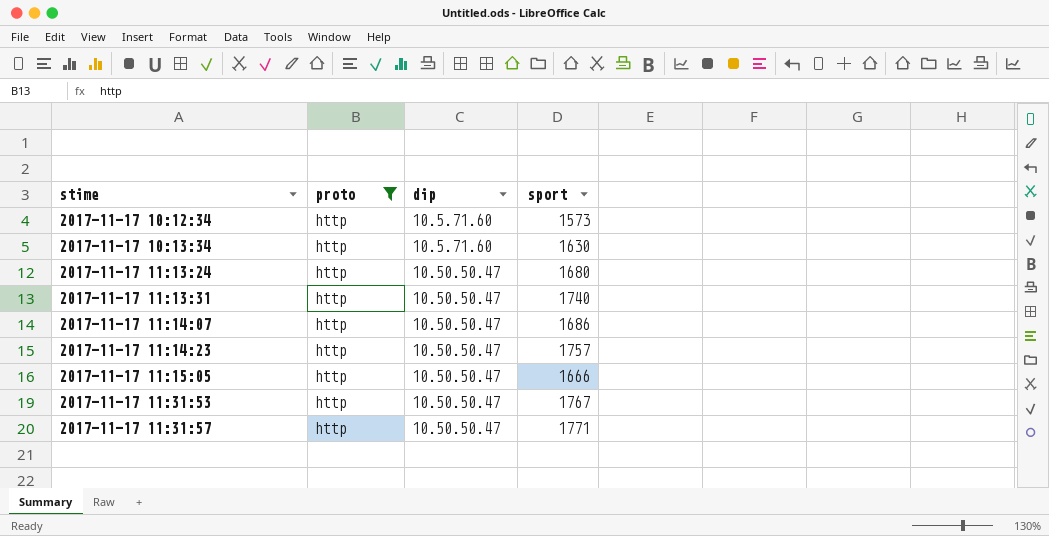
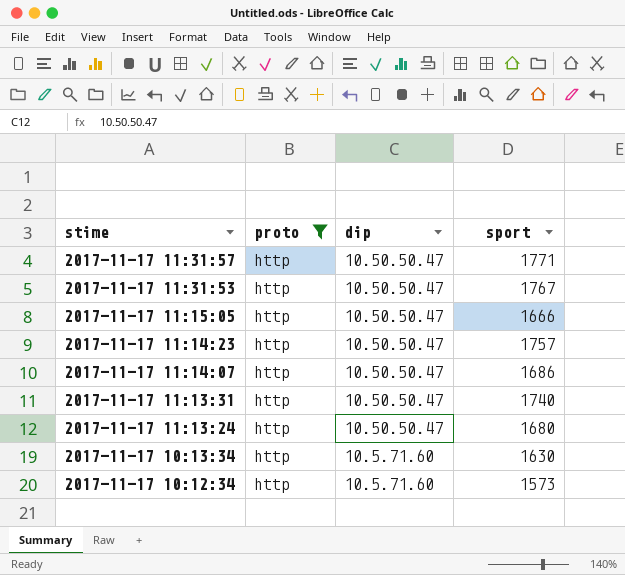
row order: stime ascending -> stime descending

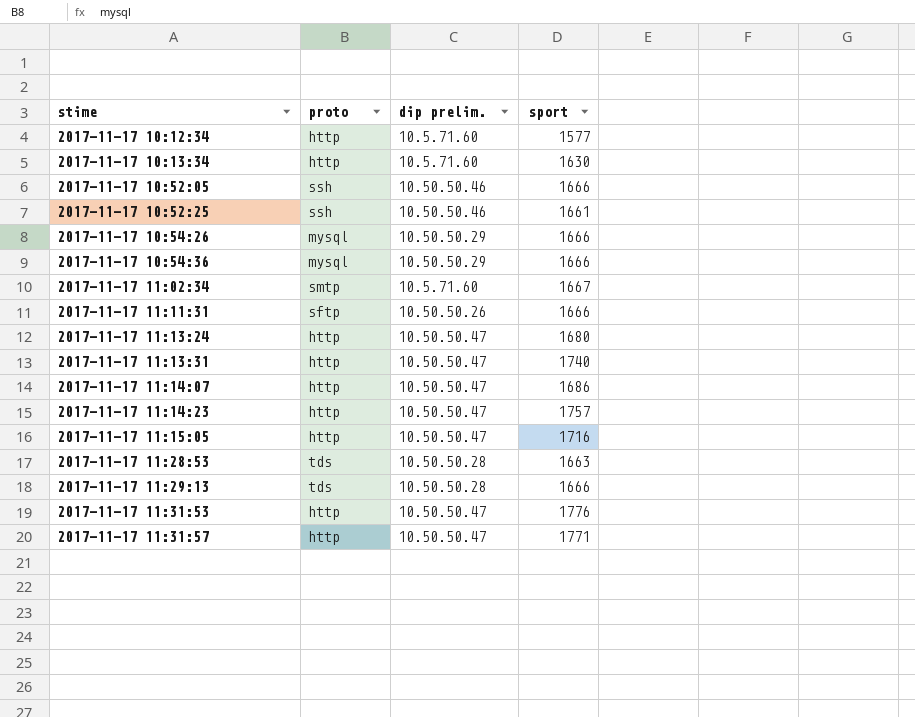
filter: proto = http -> none
row order: stime descending -> stime ascending
column name: dip -> dip prelim.
2017-11-17 10:12:34 | sport: 1573 -> 1577
2017-11-17 11:15:05 | sport: 1666 -> 1716
2017-11-17 11:31:53 | sport: 1767 -> 1776

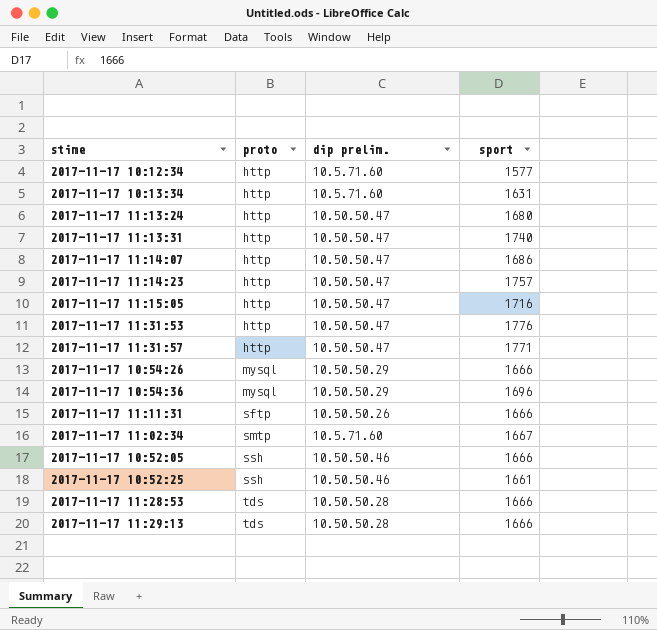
row order: stime ascending -> proto ascending
2017-11-17 10:13:34 | sport: 1630 -> 1631
2017-11-17 10:54:36 | sport: 1666 -> 1696
2017-11-17 11:28:53 | sport: 1663 -> 1666

